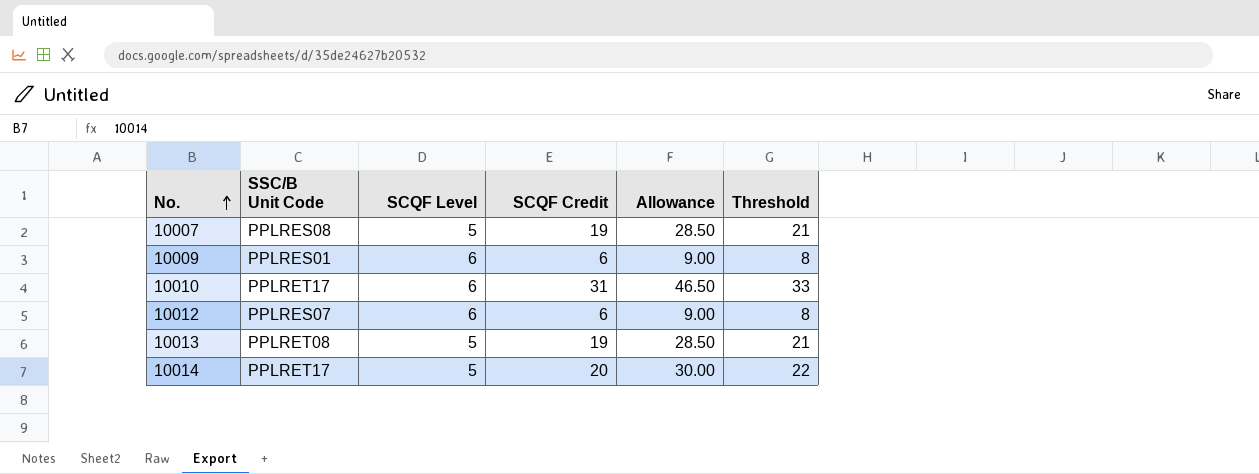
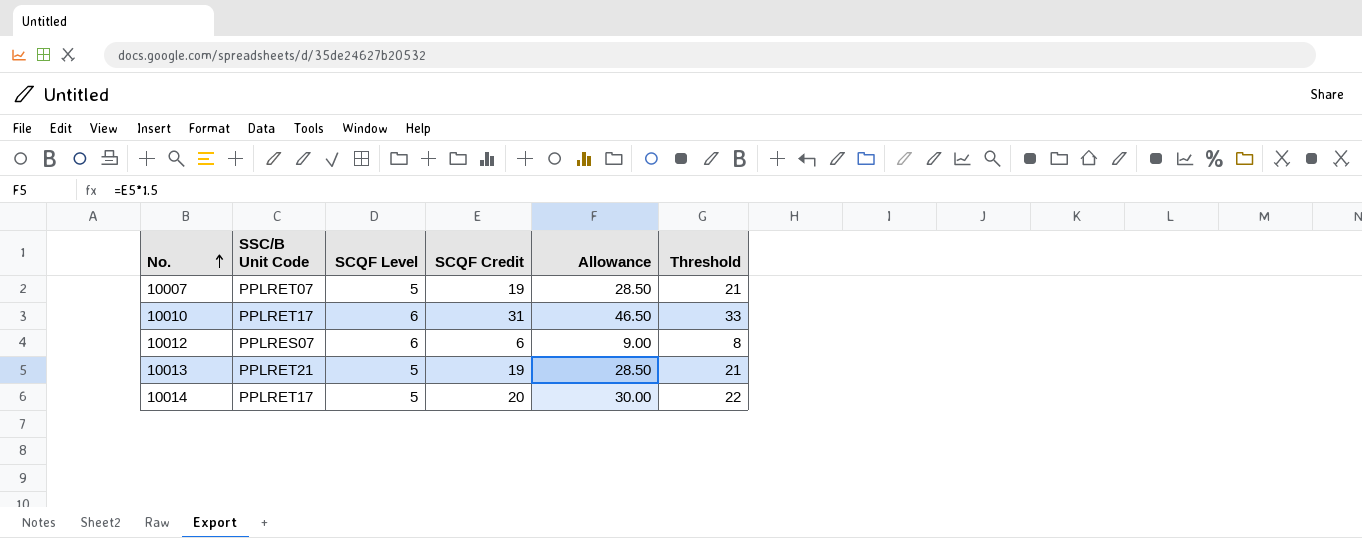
row 10009: PPLRES01 | 6 | 6 | 9.00 | 8 -> none
10007 | SSC/B Unit Code: PPLRES08 -> PPLRET07
10013 | SSC/B Unit Code: PPLRET08 -> PPLRET21

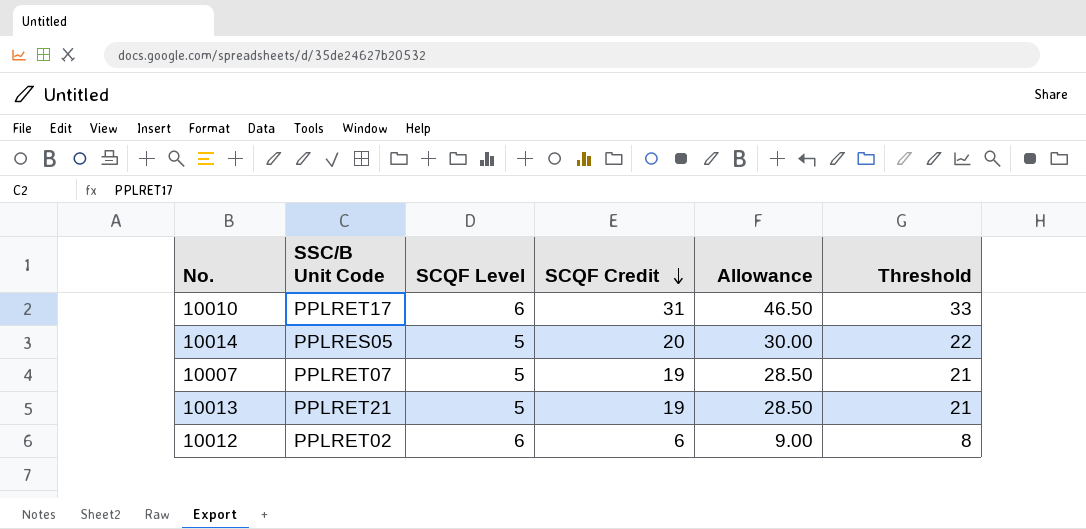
row order: No. ascending -> SCQF Credit descending
10014 | SSC/B Unit Code: PPLRET17 -> PPLRES05
10012 | SSC/B Unit Code: PPLRES07 -> PPLRET02

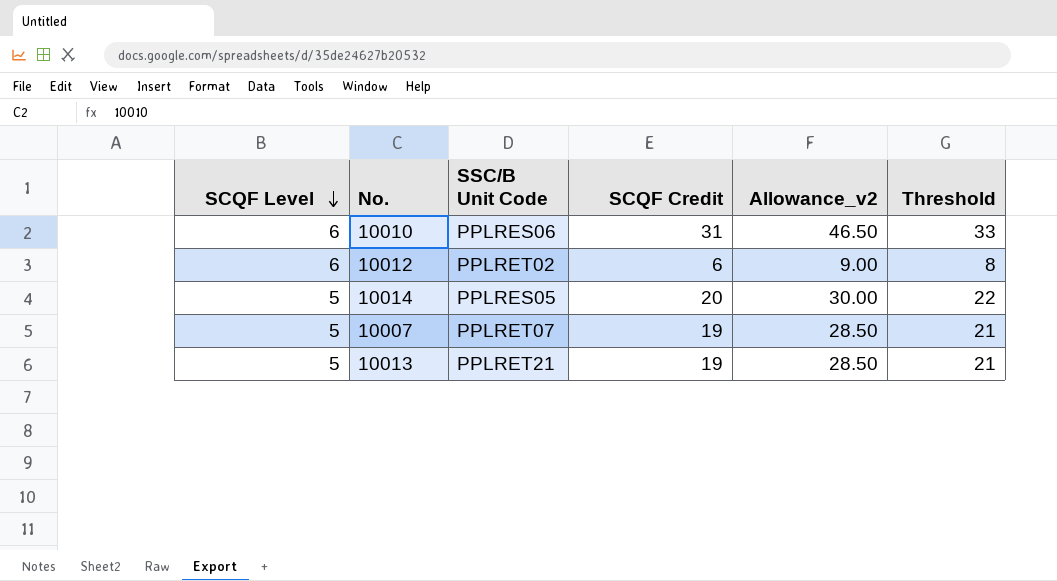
row order: SCQF Credit descending -> SCQF Level descending
column SCQF Level | position: 3 -> 1
column name: Allowance -> Allowance_v2
10010 | SSC/B Unit Code: PPLRET17 -> PPLRES06

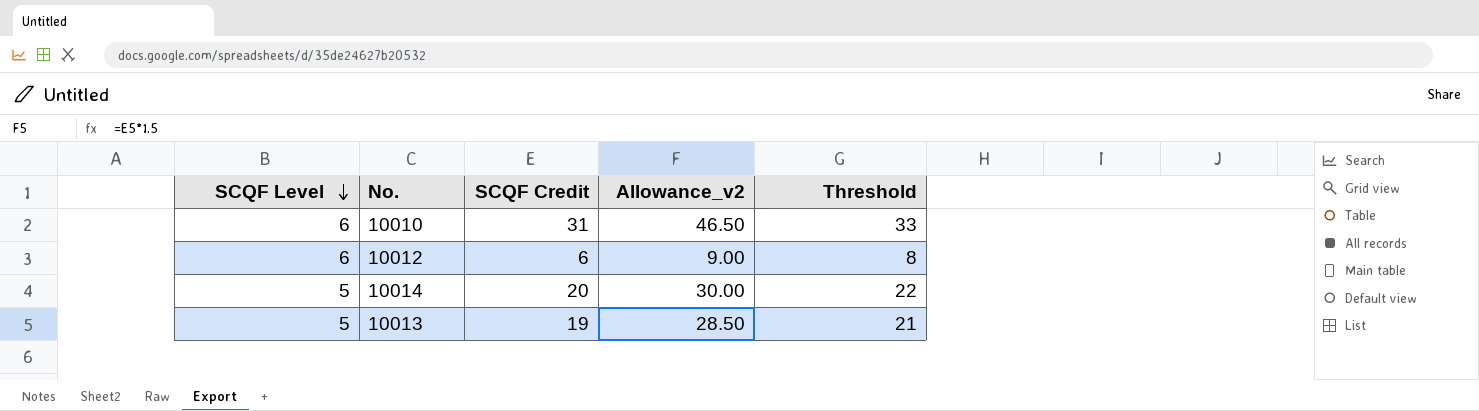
column SSC/B Unit Code | position: 3 -> none
row 10007: 5 | PPLRET07 | 19 | 28.50 | 21 -> none

